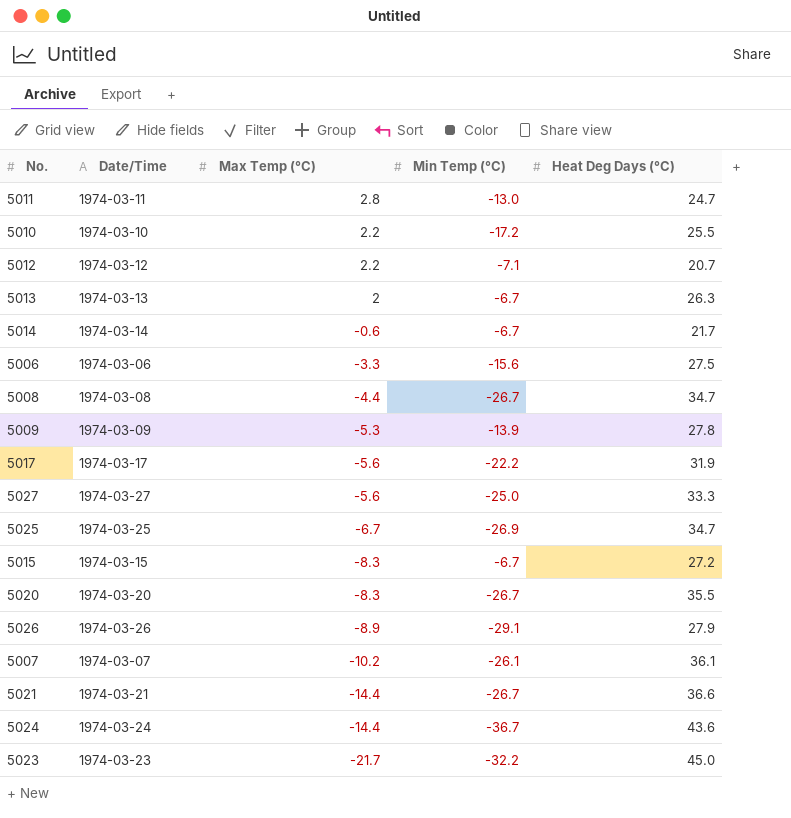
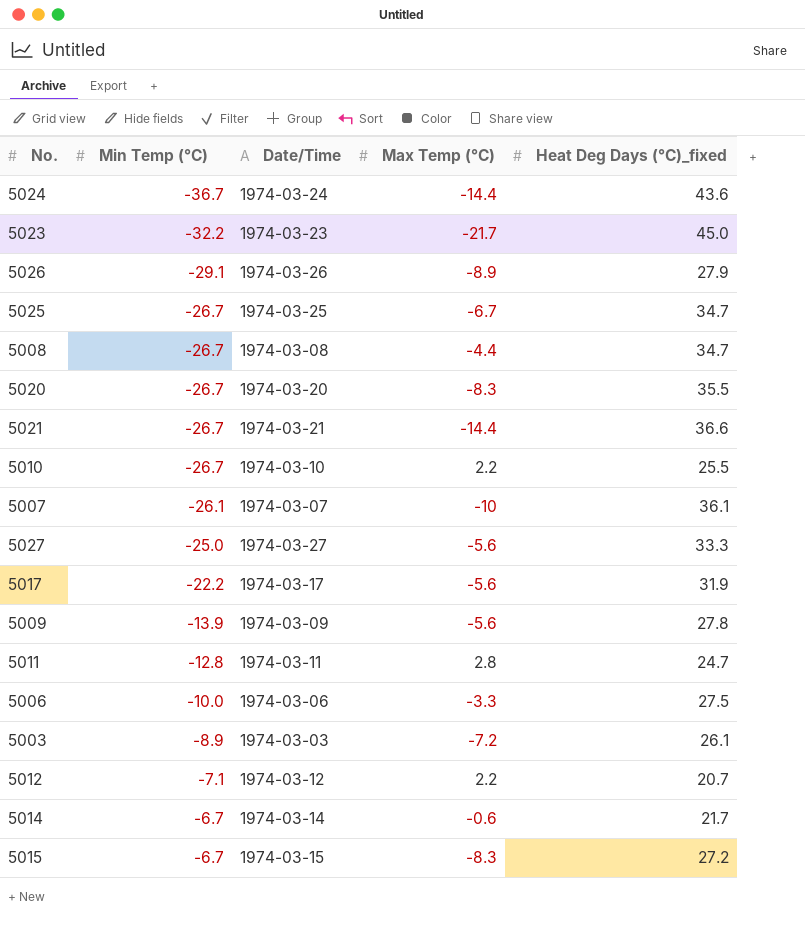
row order: Max Temp (°C) descending -> Min Temp (°C) ascending
column Min Temp (°C) | position: 4 -> 2
column name: Heat Deg Days (°C) -> Heat Deg Days (°C)_fixed
row 5013: 1974-03-13 | 2 | -6.7 | 26.3 -> none
5025 | Min Temp (°C): -26.9 -> -26.7
5010 | Min Temp (°C): -17.2 -> -26.7
5007 | Max Temp (°C): -10.2 -> -10
5009 | Max Temp (°C): -5.3 -> -5.6
5011 | Min Temp (°C): -13.0 -> -12.8
5006 | Min Temp (°C): -15.6 -> -10.0
row 5003: none -> -8.9 | 1974-03-03 | -7.2 | 26.1

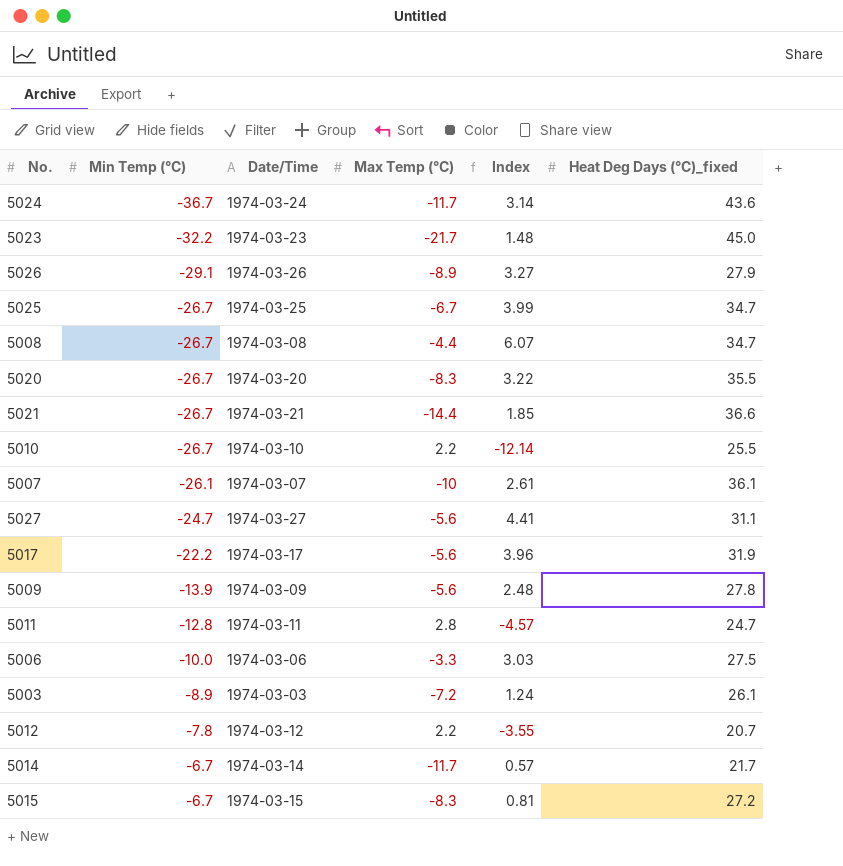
column Index | formula: none -> [Min Temp (°C)] / [Max Temp (°C)]
5024 | Max Temp (°C): -14.4 -> -11.7
5027 | Min Temp (°C): -25.0 -> -24.7
5027 | Heat Deg Days (°C)_fixed: 33.3 -> 31.1
5012 | Min Temp (°C): -7.1 -> -7.8
5014 | Max Temp (°C): -0.6 -> -11.7

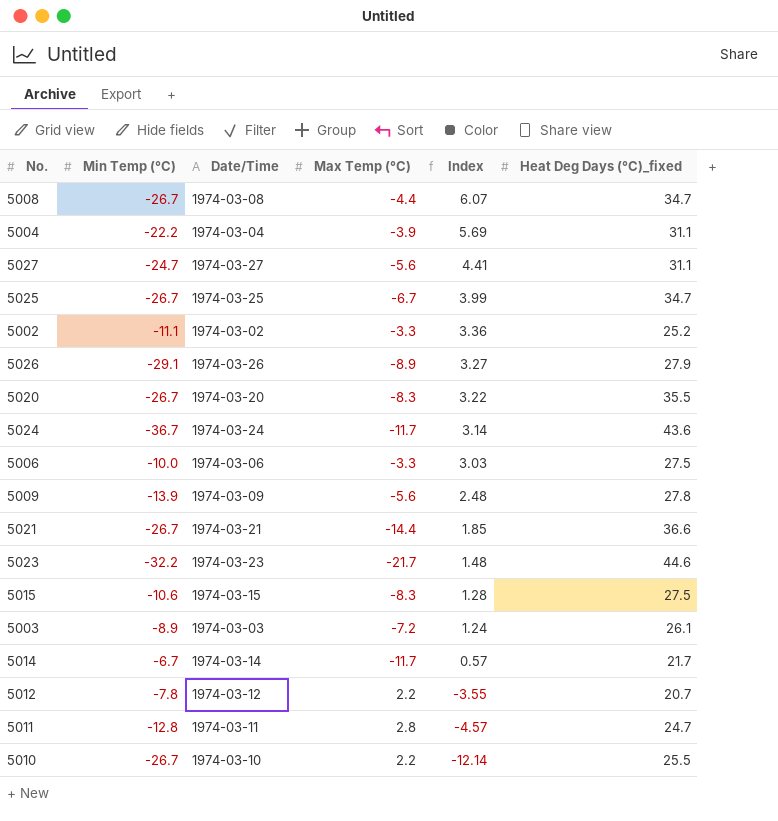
row order: Min Temp (°C) ascending -> Index descending
row 5007: -26.1 | 1974-03-07 | -10 | 2.61 | 36.1 -> none
row 5017: -22.2 | 1974-03-17 | -5.6 | 3.96 | 31.9 -> none
row 5004: none -> -22.2 | 1974-03-04 | -3.9 | 5.69 | 31.1
row 5002: none -> -11.1 | 1974-03-02 | -3.3 | 3.36 | 25.2
5023 | Heat Deg Days (°C)_fixed: 45.0 -> 44.6
5015 | Min Temp (°C): -6.7 -> -10.6
5015 | Index: 0.81 -> 1.28
5015 | Heat Deg Days (°C)_fixed: 27.2 -> 27.5

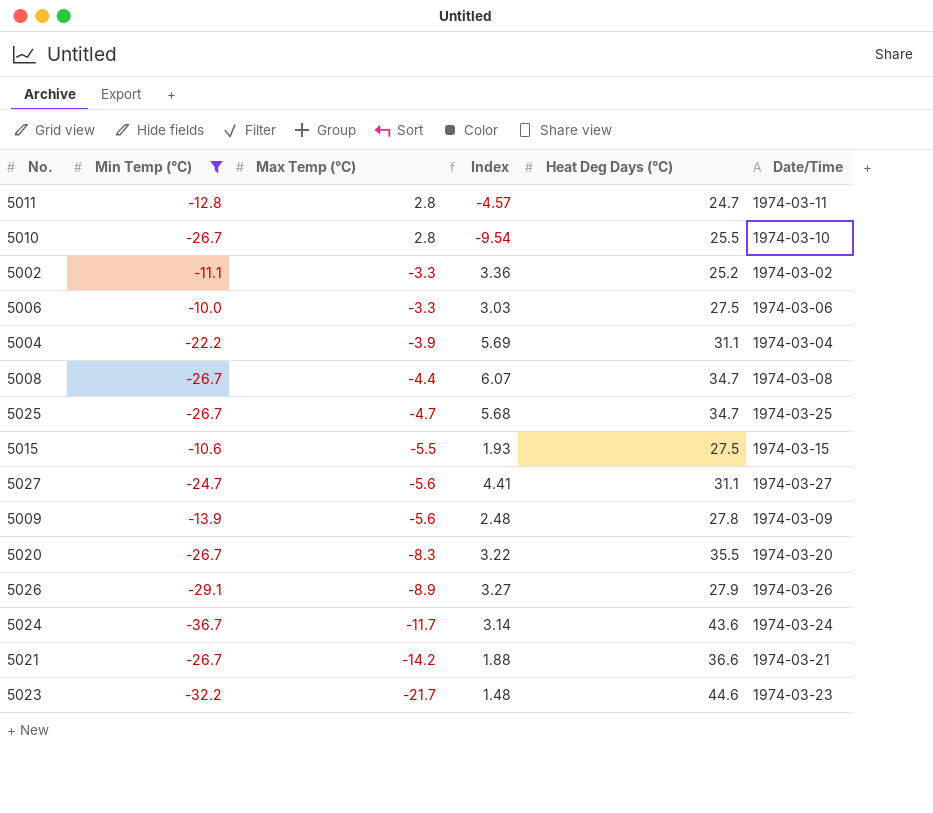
filter: none -> Min Temp (°C) <= -10.0
row order: Index descending -> Max Temp (°C) descending
column name: Heat Deg Days (°C)_fixed -> Heat Deg Days (°C)
column Date/Time | position: 3 -> 6
5010 | Max Temp (°C): 2.2 -> 2.8
5010 | Index: -12.14 -> -9.54
5025 | Max Temp (°C): -6.7 -> -4.7
5025 | Index: 3.99 -> 5.68
5015 | Max Temp (°C): -8.3 -> -5.5
5015 | Index: 1.28 -> 1.93
5021 | Max Temp (°C): -14.4 -> -14.2
5021 | Index: 1.85 -> 1.88

